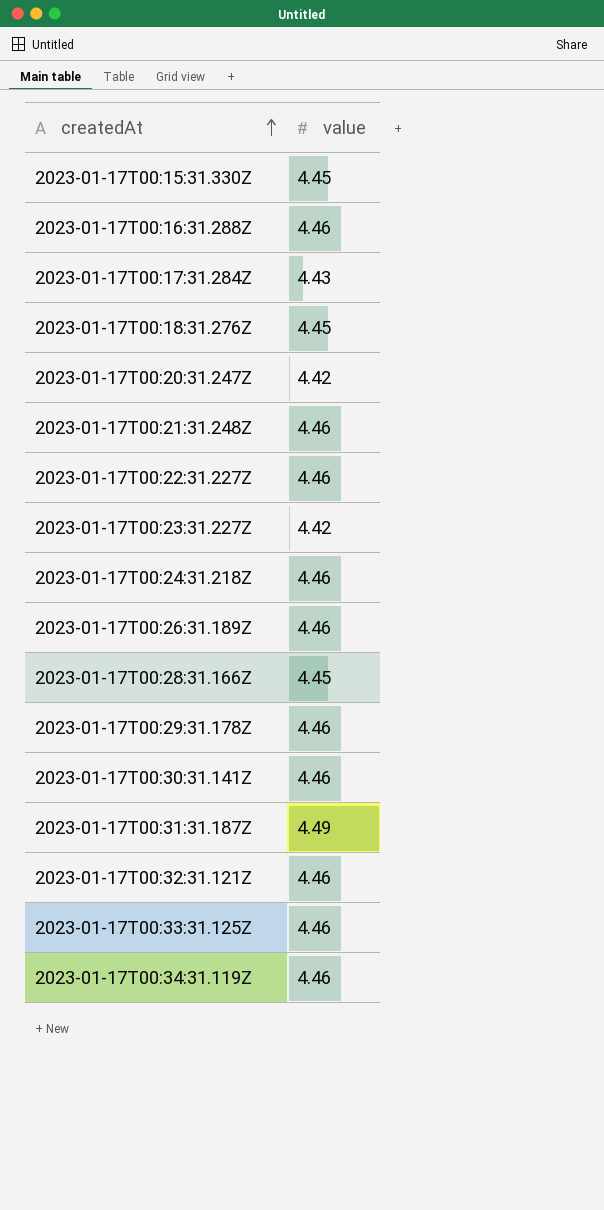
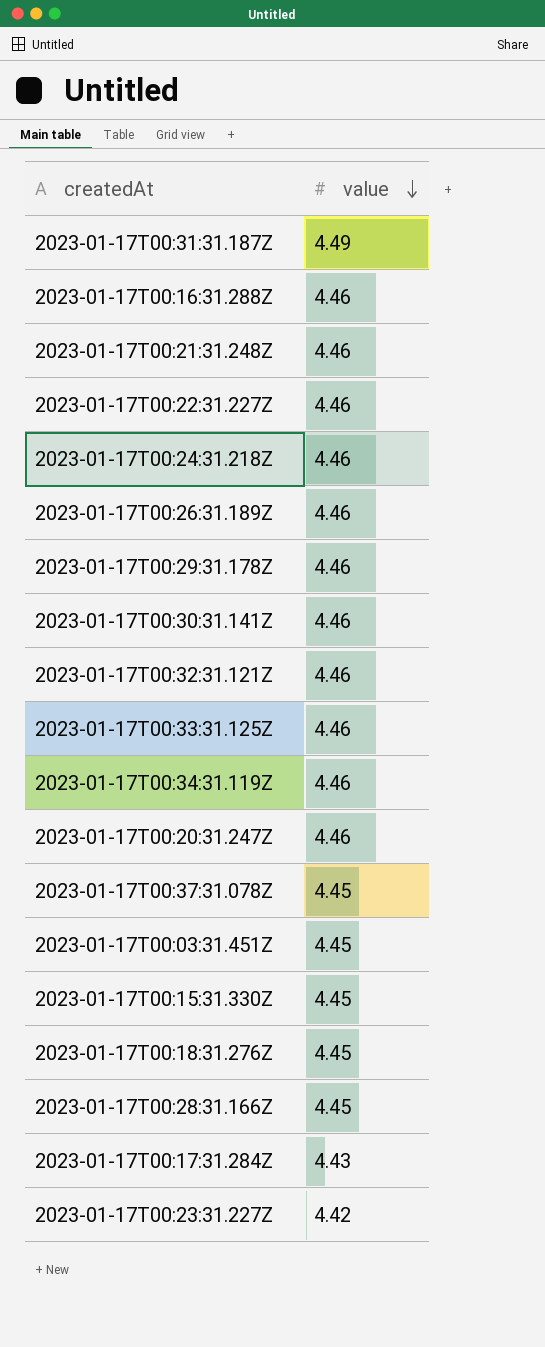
row order: createdAt ascending -> value descending
2023-01-17T00:20:31.247Z | value: 4.42 -> 4.46
row 2023-01-17T00:37:31.078Z: none -> 4.45
row 2023-01-17T00:03:31.451Z: none -> 4.45

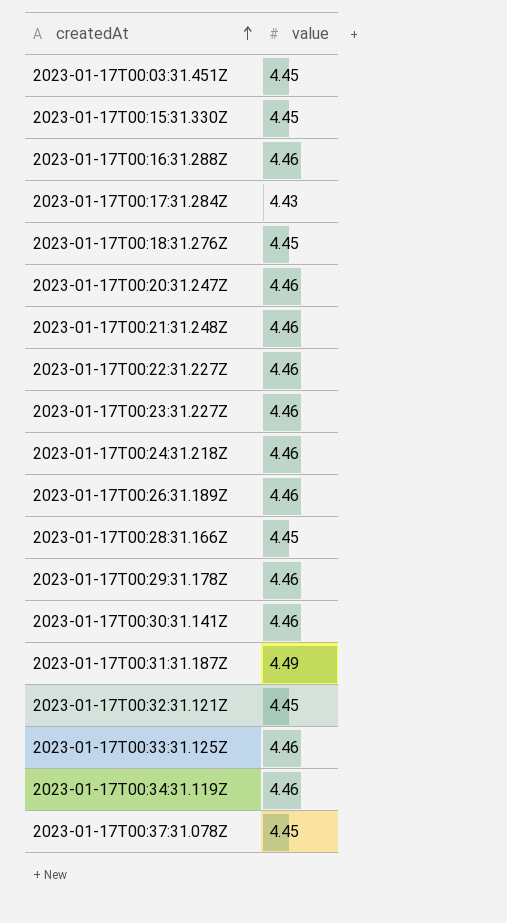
row order: value descending -> createdAt ascending
2023-01-17T00:23:31.227Z | value: 4.42 -> 4.46
2023-01-17T00:32:31.121Z | value: 4.46 -> 4.45

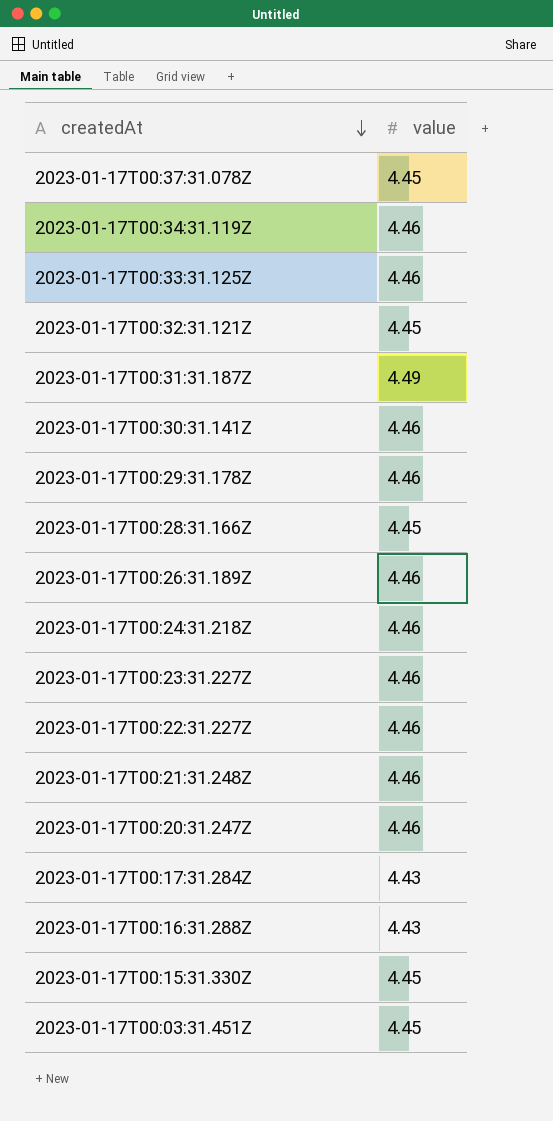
row order: createdAt ascending -> createdAt descending
row 2023-01-17T00:18:31.276Z: 4.45 -> none
2023-01-17T00:16:31.288Z | value: 4.46 -> 4.43

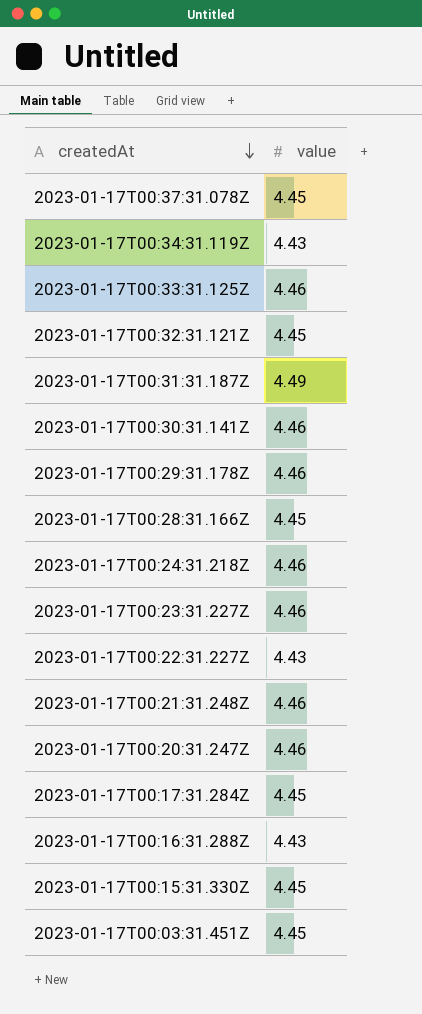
row 2023-01-17T00:26:31.189Z: 4.46 -> none
2023-01-17T00:34:31.119Z | value: 4.46 -> 4.43
2023-01-17T00:22:31.227Z | value: 4.46 -> 4.43
2023-01-17T00:17:31.284Z | value: 4.43 -> 4.45

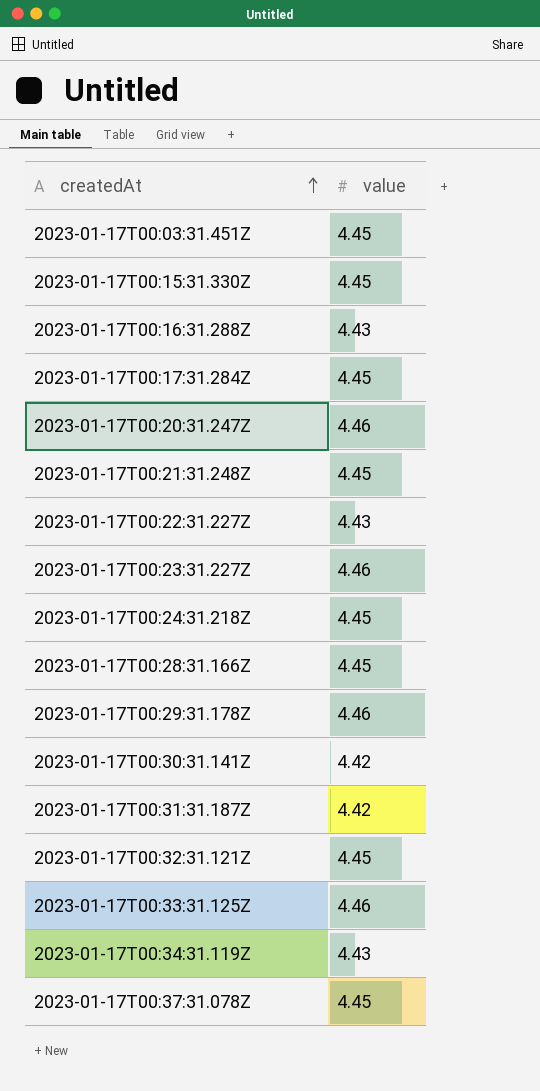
row order: createdAt descending -> createdAt ascending
2023-01-17T00:21:31.248Z | value: 4.46 -> 4.45
2023-01-17T00:24:31.218Z | value: 4.46 -> 4.45
2023-01-17T00:30:31.141Z | value: 4.46 -> 4.42
2023-01-17T00:31:31.187Z | value: 4.49 -> 4.42

